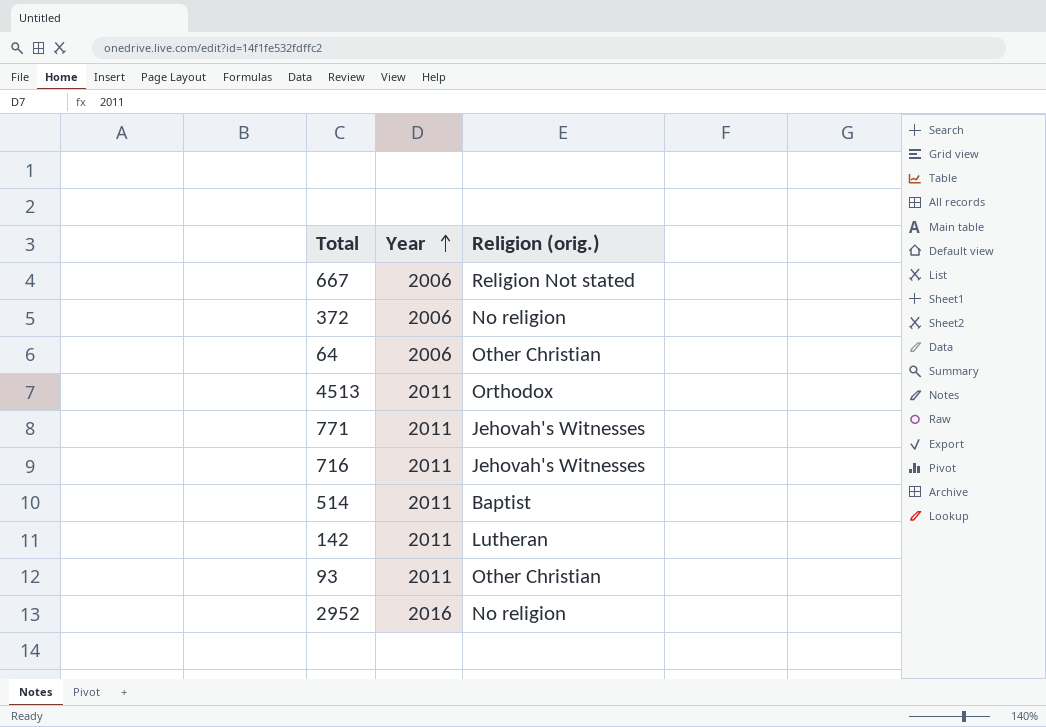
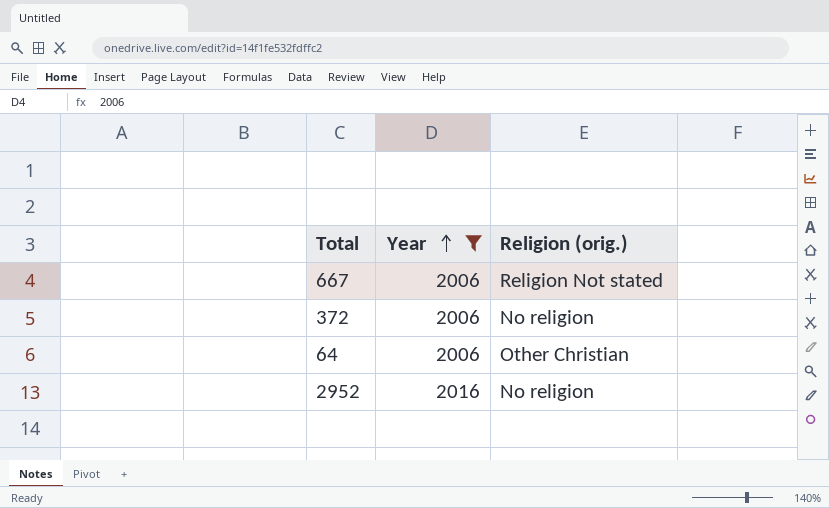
filter: none -> Year != 2011

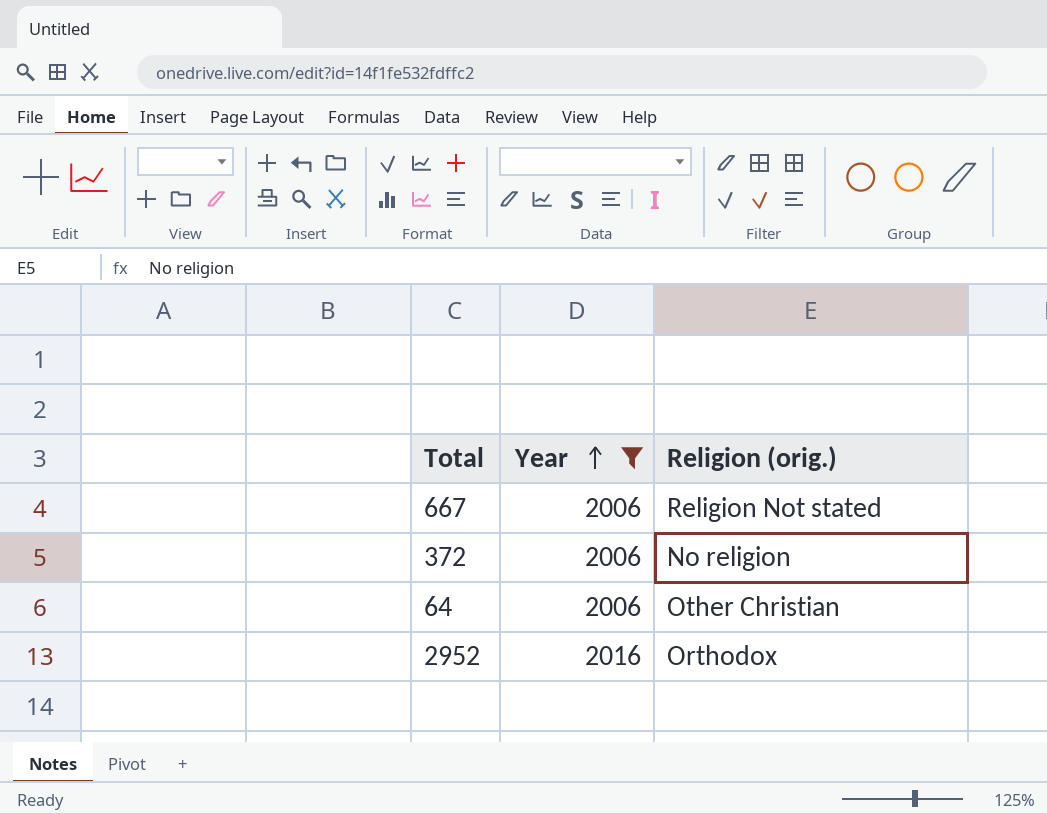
2952 | Religion (orig.): No religion -> Orthodox

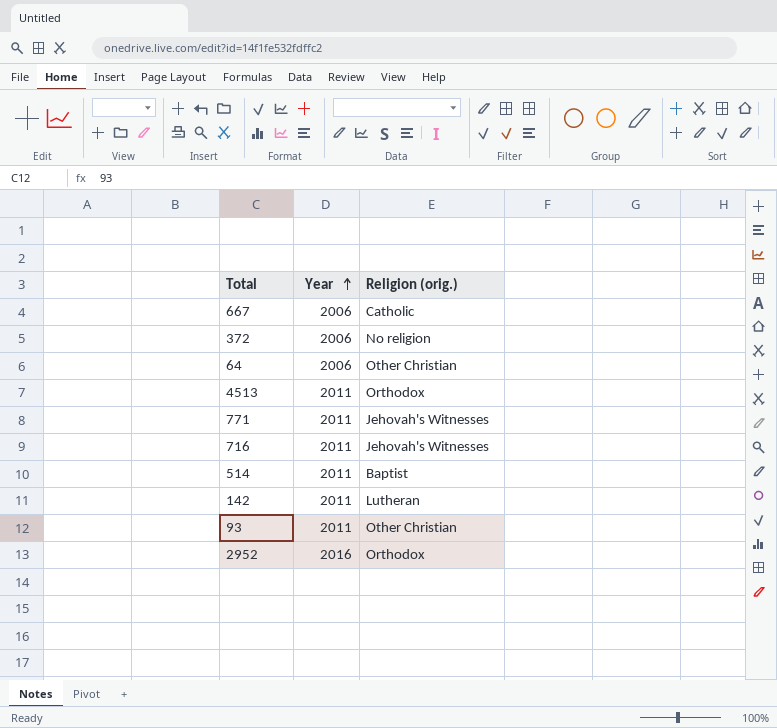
filter: Year != 2011 -> none
667 | Religion (orig.): Religion Not stated -> Catholic

